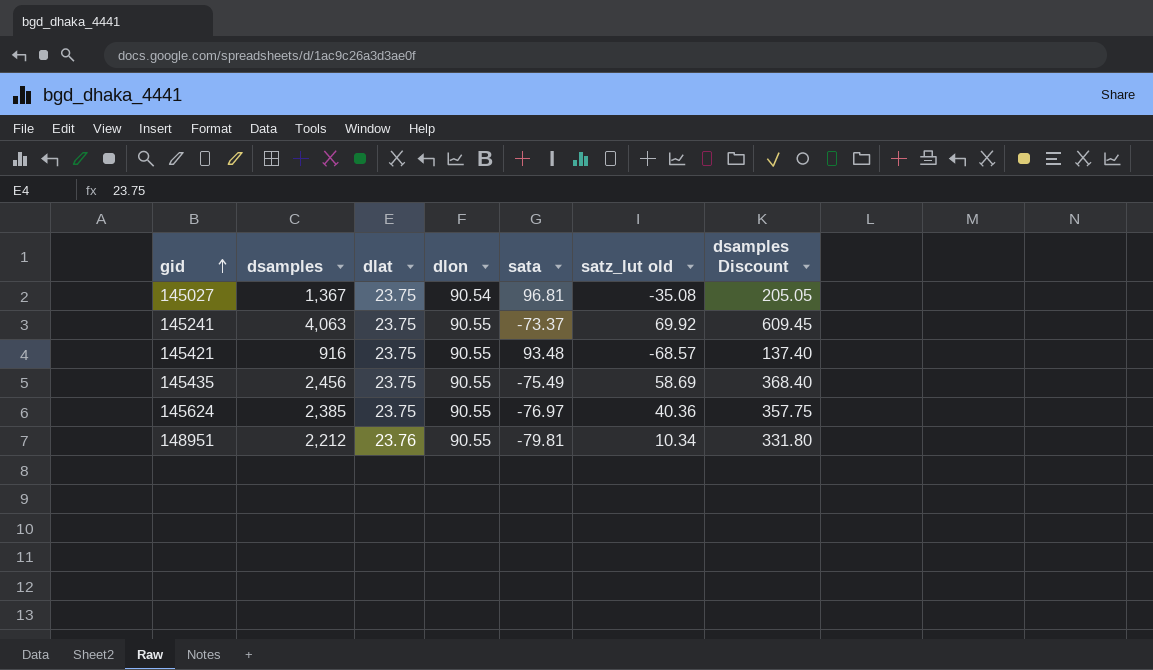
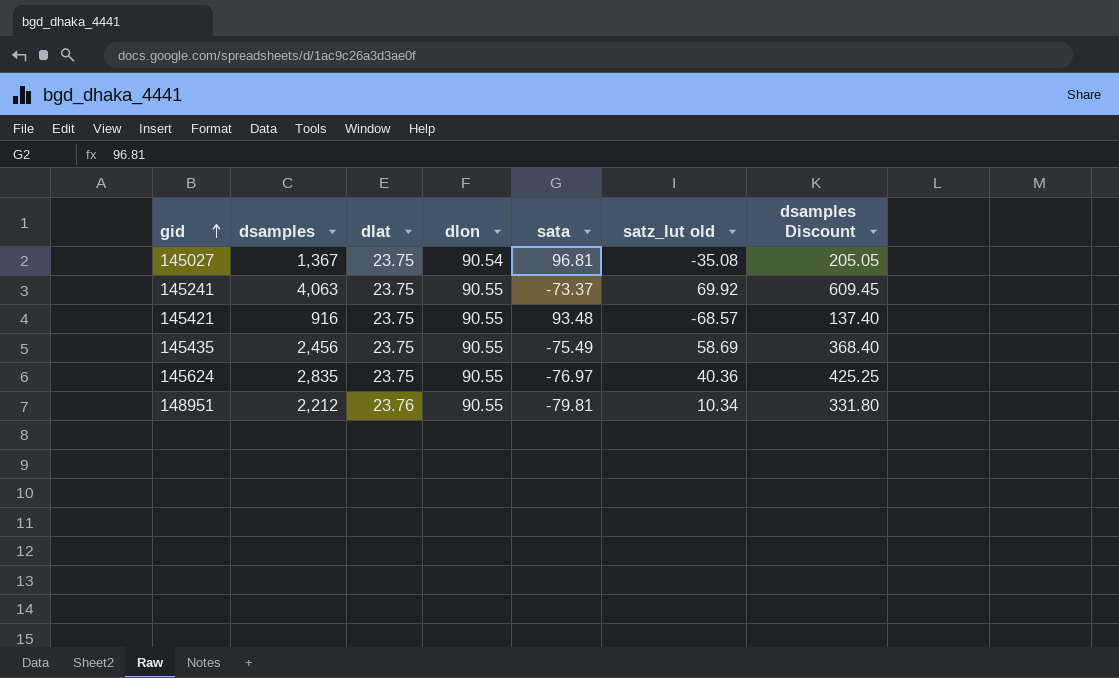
145624 | dsamples: 2,385 -> 2,835
145624 | dsamples Discount: 357.75 -> 425.25

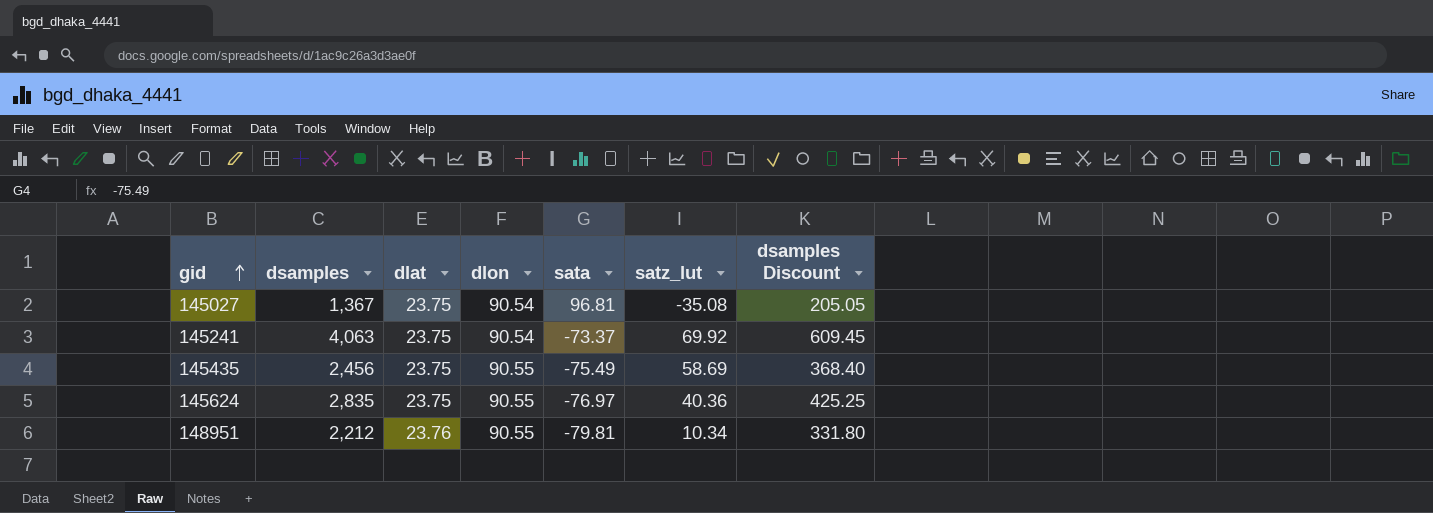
column name: satz_lut old -> satz_lut
row 145421: 916 | 23.75 | 90.55 | 93.48 | -68.57 | 137.40 -> none
145241 | dlon: 90.55 -> 90.54

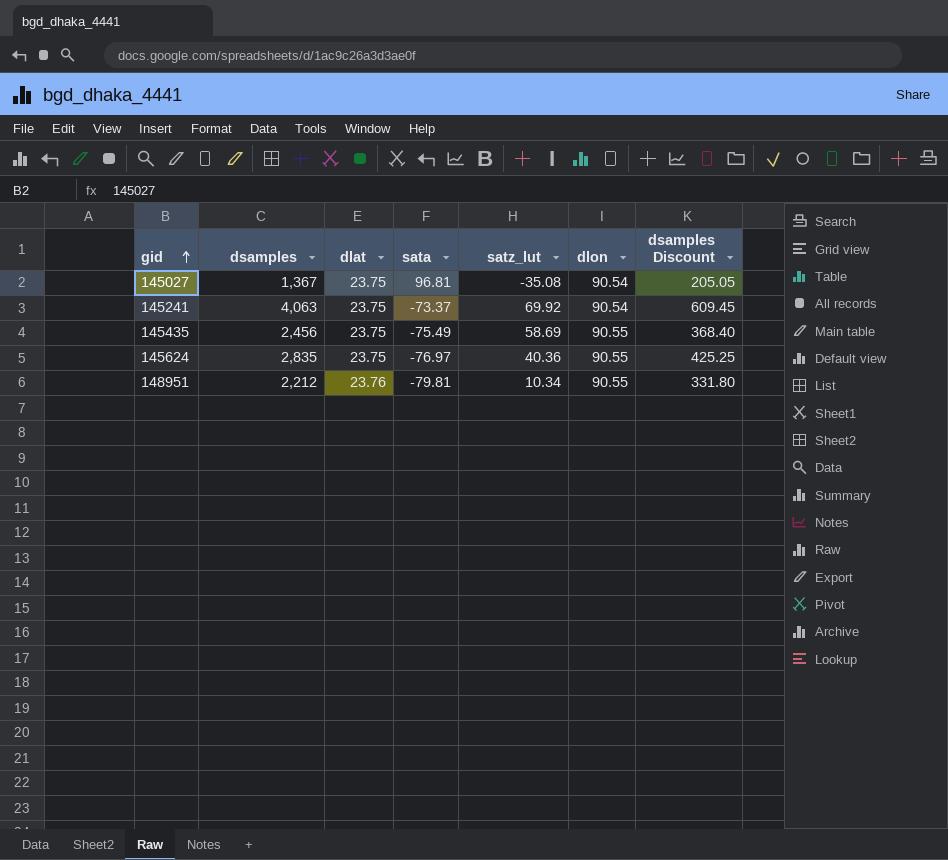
column dlon | position: 4 -> 6

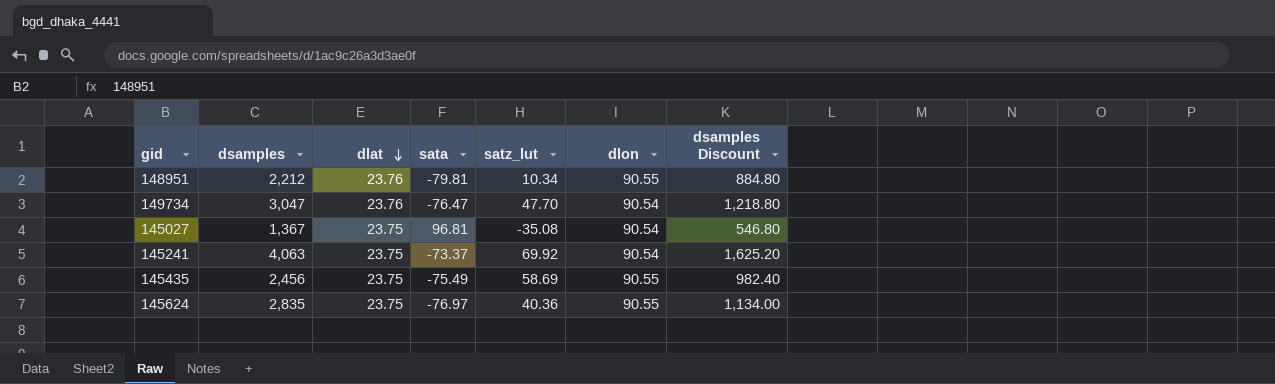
row order: gid ascending -> dlat descending
column dsamples Discount | formula: [dsamples] * 0.15 -> [dsamples] * 0.4
row 149734: none -> 3,047 | 23.76 | -76.47 | 47.70 | 90.54 | 1,218.80

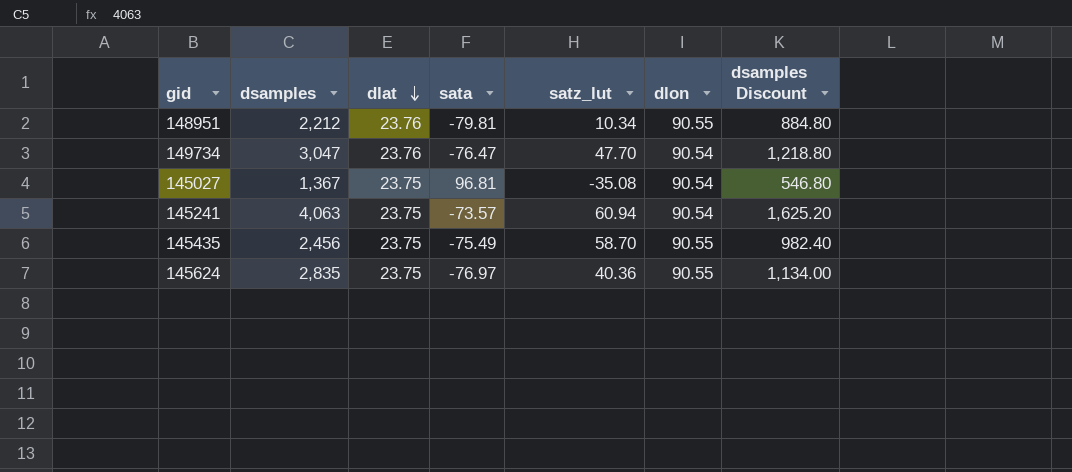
145241 | sata: -73.37 -> -73.57
145241 | satz_lut: 69.92 -> 60.94
145435 | satz_lut: 58.69 -> 58.70

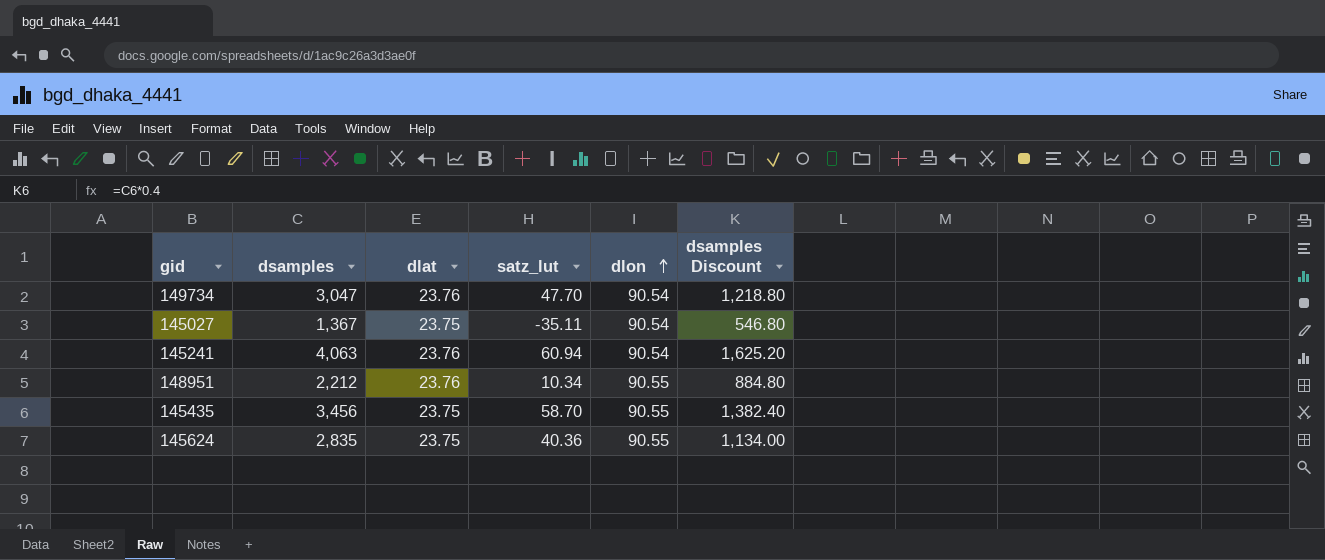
row order: dlat descending -> dlon ascending
column sata | position: 4 -> none
145027 | satz_lut: -35.08 -> -35.11
145241 | dlat: 23.75 -> 23.76
145435 | dsamples: 2,456 -> 3,456
145435 | dsamples Discount: 982.40 -> 1,382.40

